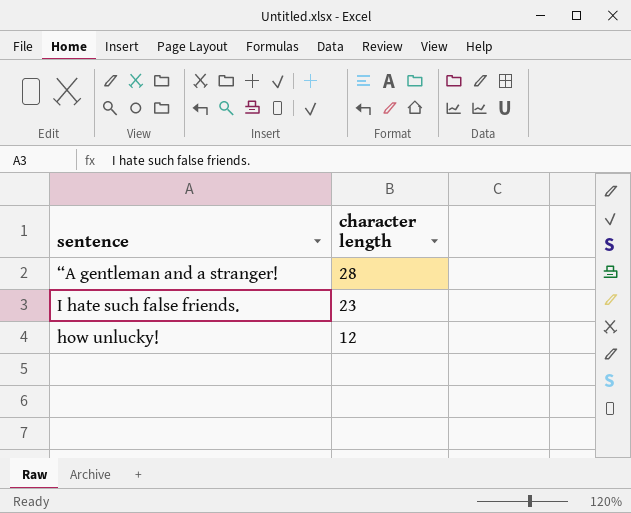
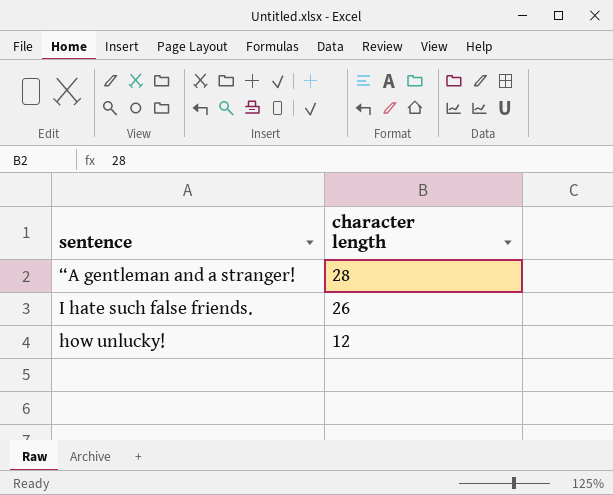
I hate such false friends. | character length: 23 -> 26

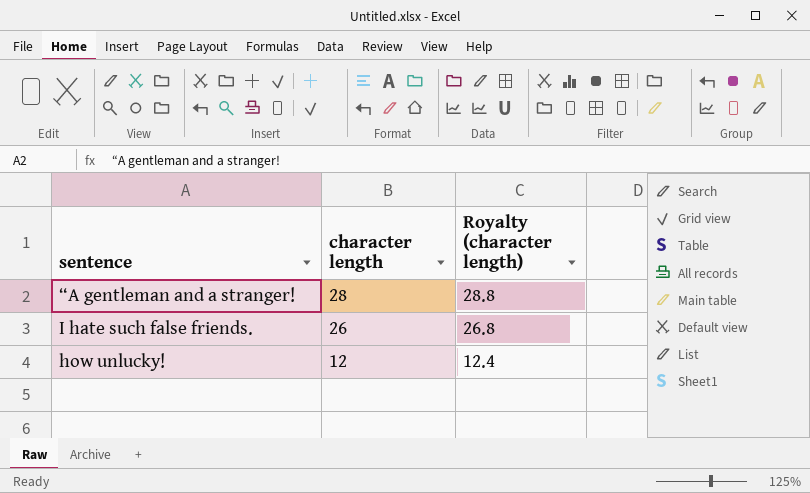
column Royalty (character length) | formula: none -> [character length] * 1.03

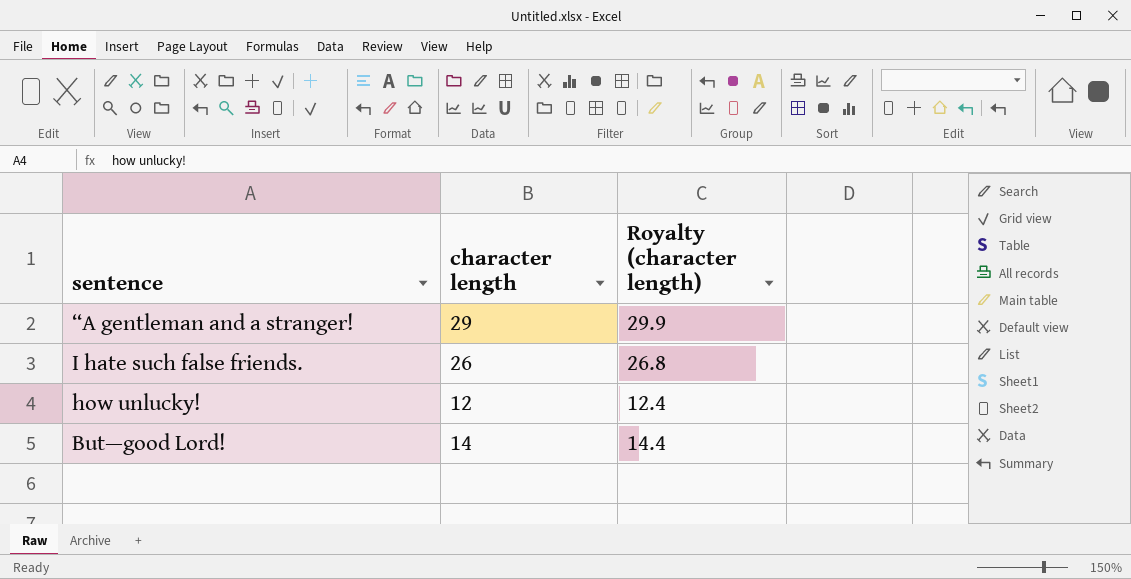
“A gentleman and a stranger! | character length: 28 -> 29
“A gentleman and a stranger! | Royalty (character length): 28.8 -> 29.9
row But—good Lord!: none -> 14 | 14.4

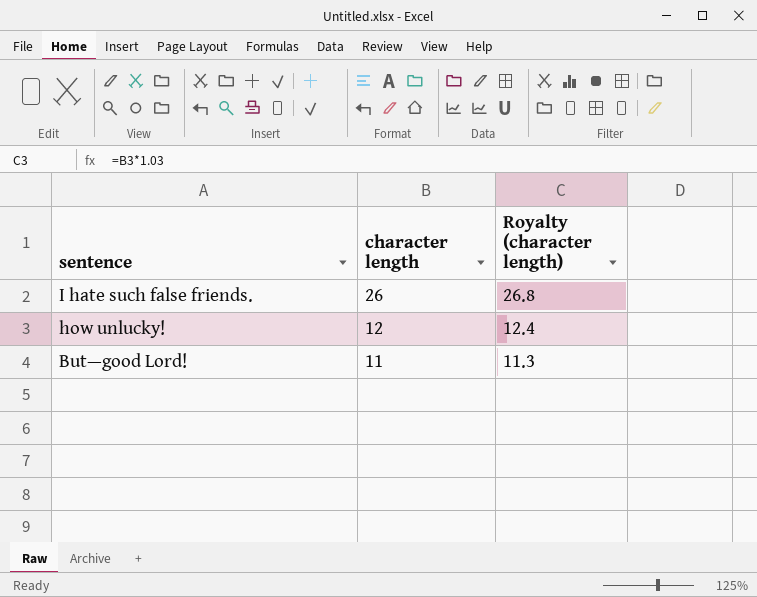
row “A gentleman and a stranger!: 29 | 29.9 -> none
But—good Lord! | character length: 14 -> 11
But—good Lord! | Royalty (character length): 14.4 -> 11.3

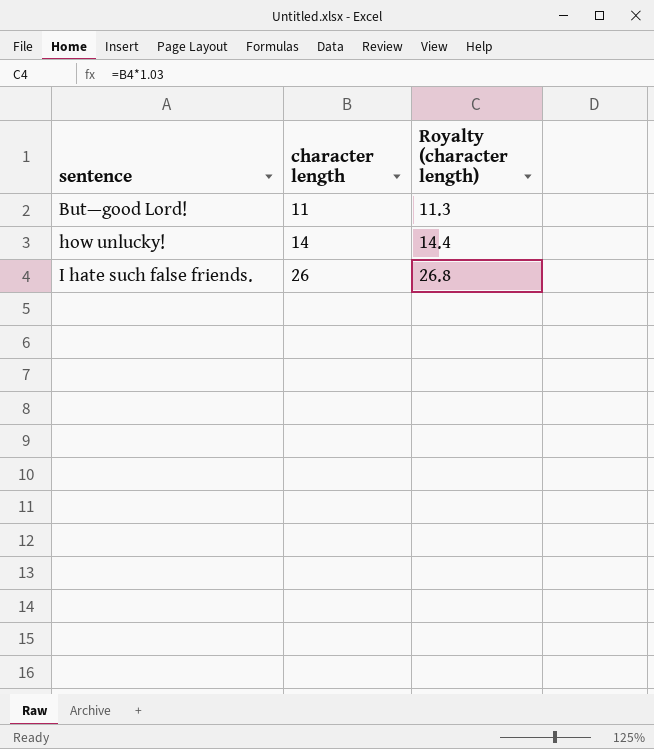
row order: sentence descending -> sentence ascending
how unlucky! | character length: 12 -> 14
how unlucky! | Royalty (character length): 12.4 -> 14.4

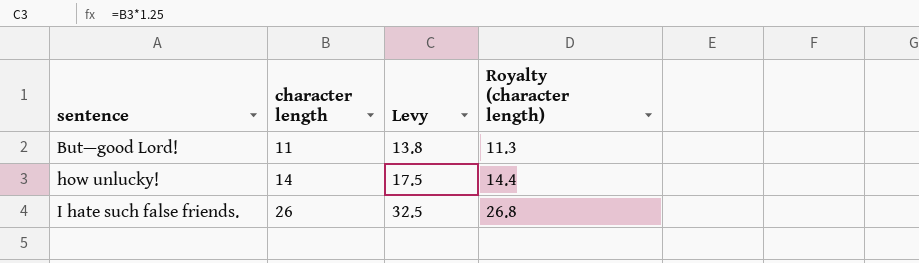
column Levy | formula: none -> [character length] * 1.25

